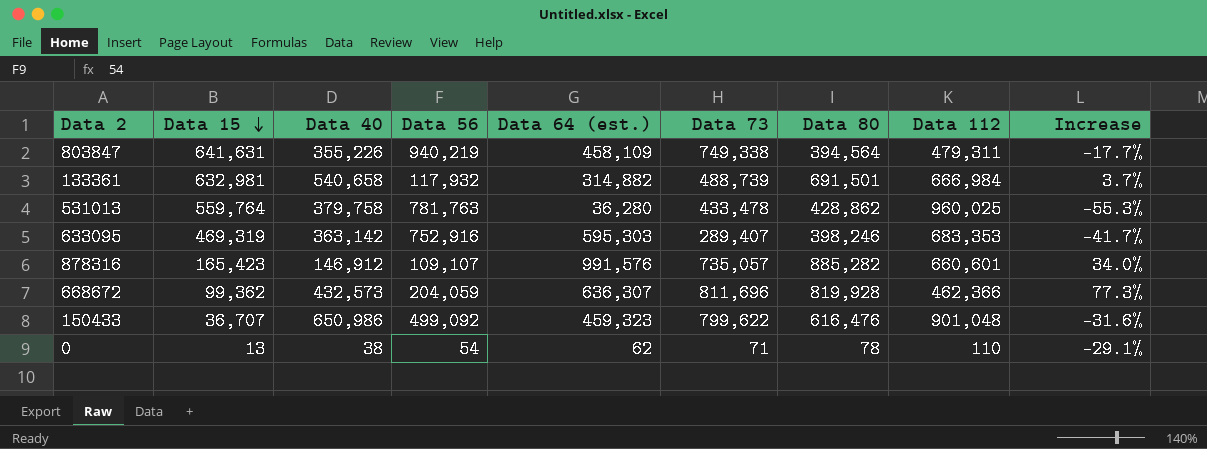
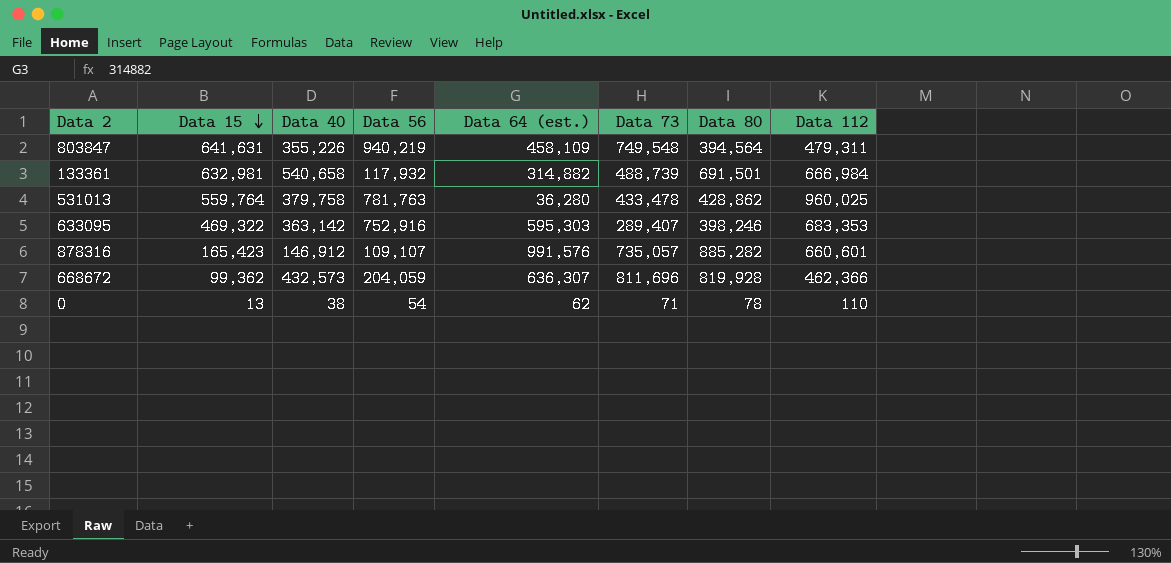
column Increase | formula: ([Data 80] - [Data 112]) / [Data 112] -> none
row 150433: 36,707 | 650,986 | 499,092 | 459,323 | 799,622 | 616,476 | 901,048 | -31.6% -> none
803847 | Data 73: 749,338 -> 749,548
633095 | Data 15: 469,319 -> 469,322

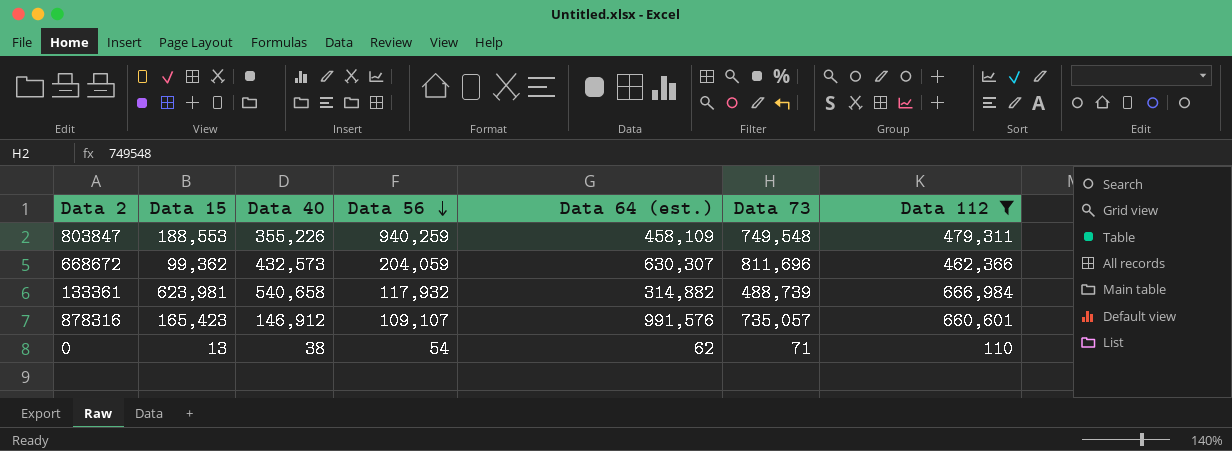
filter: none -> Data 112 <= 666,984
row order: Data 15 descending -> Data 56 descending
column Data 80 | position: 7 -> none
803847 | Data 15: 641,631 -> 188,553
803847 | Data 56: 940,219 -> 940,259
668672 | Data 64 (est.): 636,307 -> 630,307
133361 | Data 15: 632,981 -> 623,981

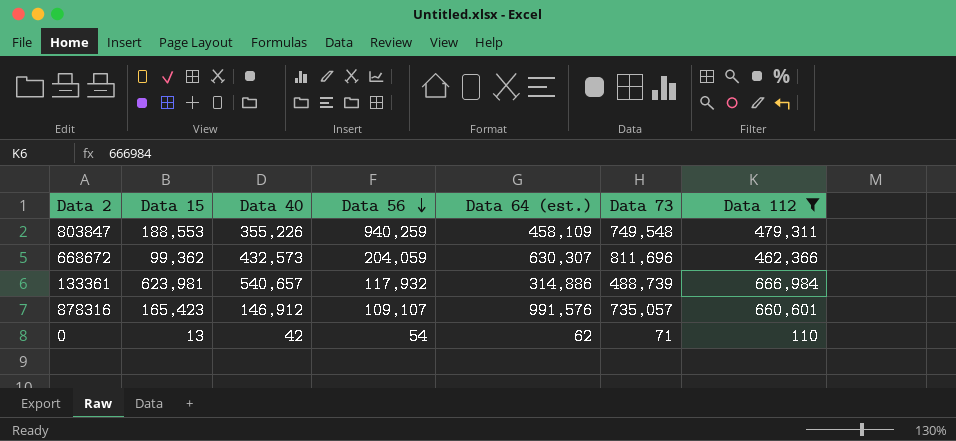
133361 | Data 40: 540,658 -> 540,657
133361 | Data 64 (est.): 314,882 -> 314,886
0 | Data 40: 38 -> 42

